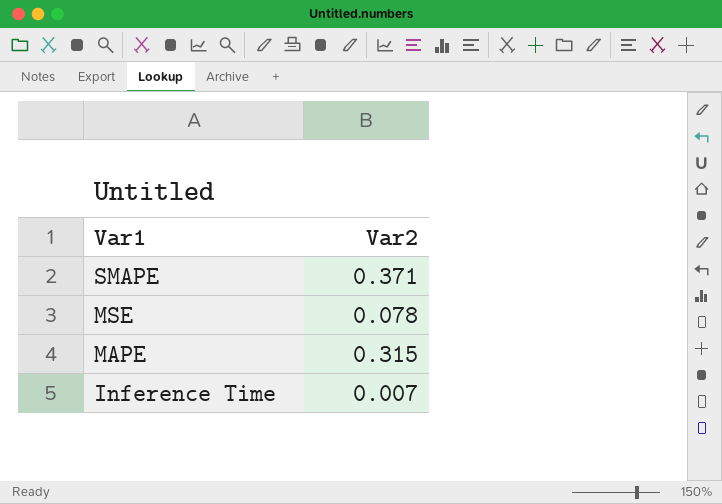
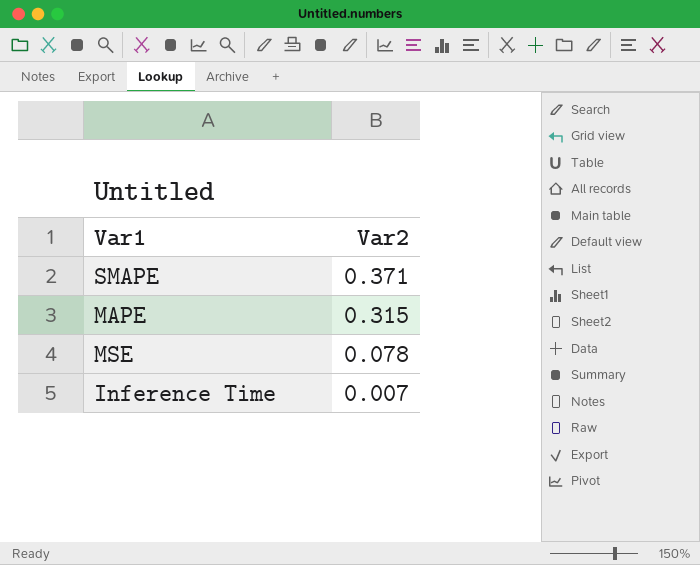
row order: Var1 descending -> Var2 descending

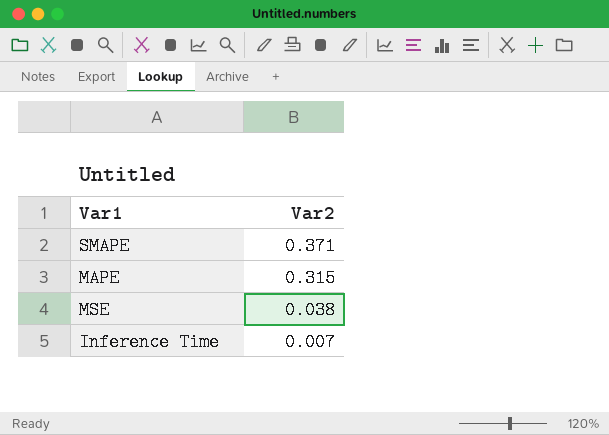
MSE | Var2: 0.078 -> 0.038

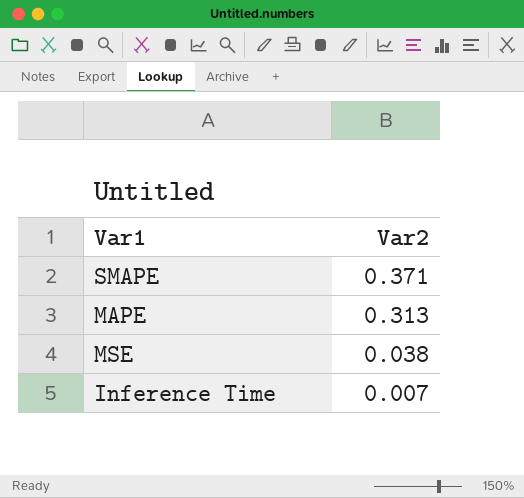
MAPE | Var2: 0.315 -> 0.313

